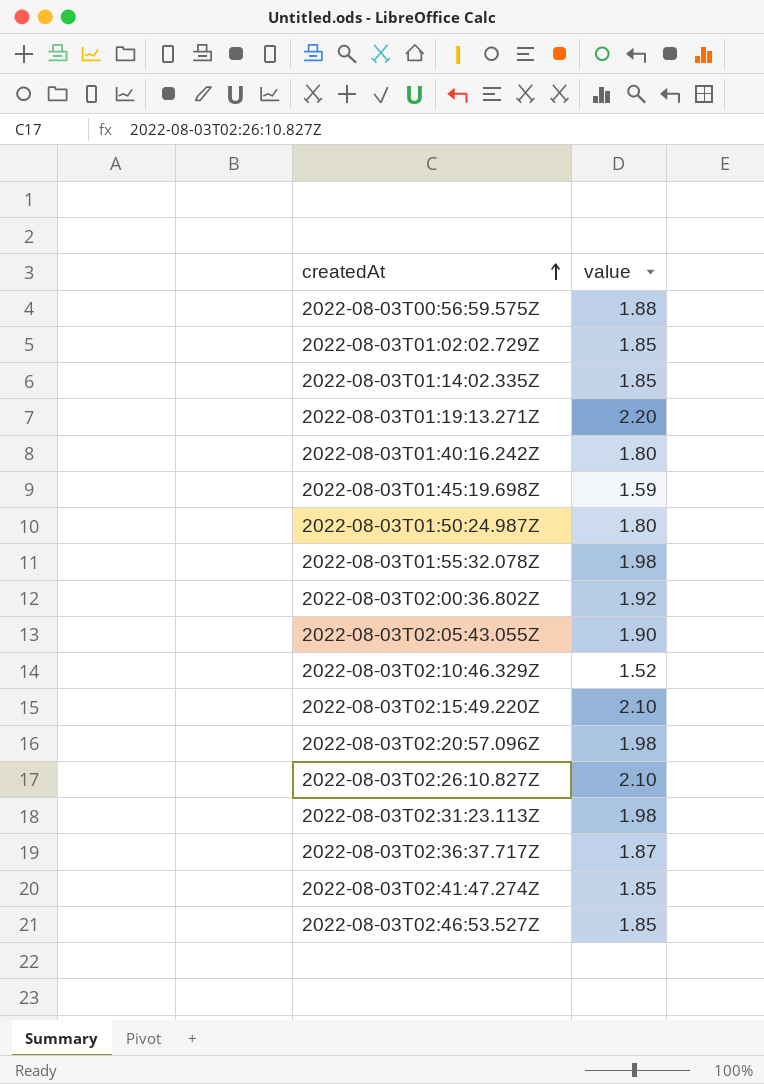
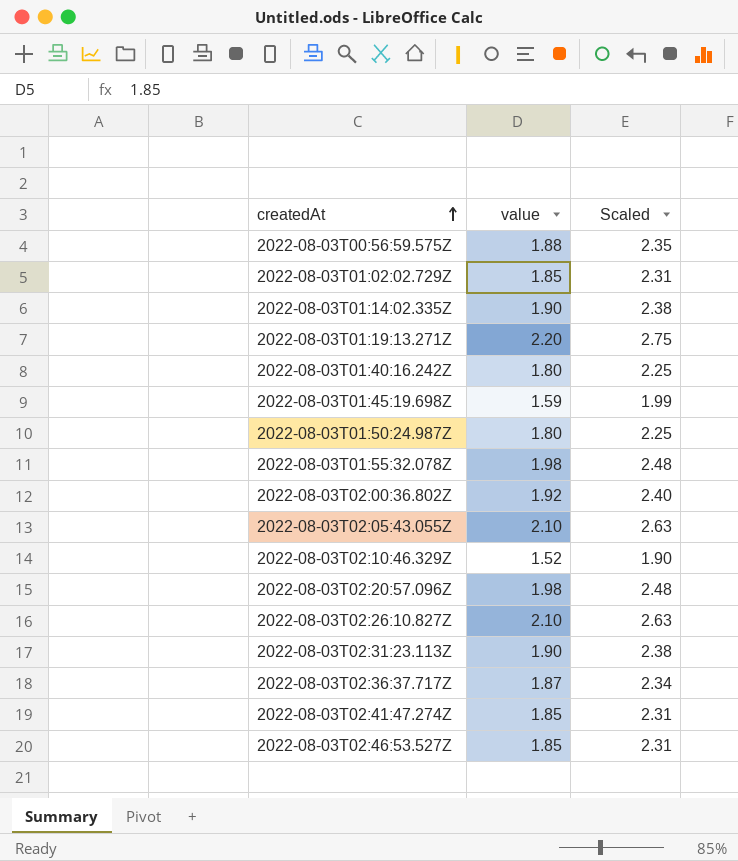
column Scaled | formula: none -> [value] * 1.25
row 2022-08-03T02:15:49.220Z: 2.10 -> none
2022-08-03T01:14:02.335Z | value: 1.85 -> 1.90
2022-08-03T02:05:43.055Z | value: 1.90 -> 2.10
2022-08-03T02:31:23.113Z | value: 1.98 -> 1.90

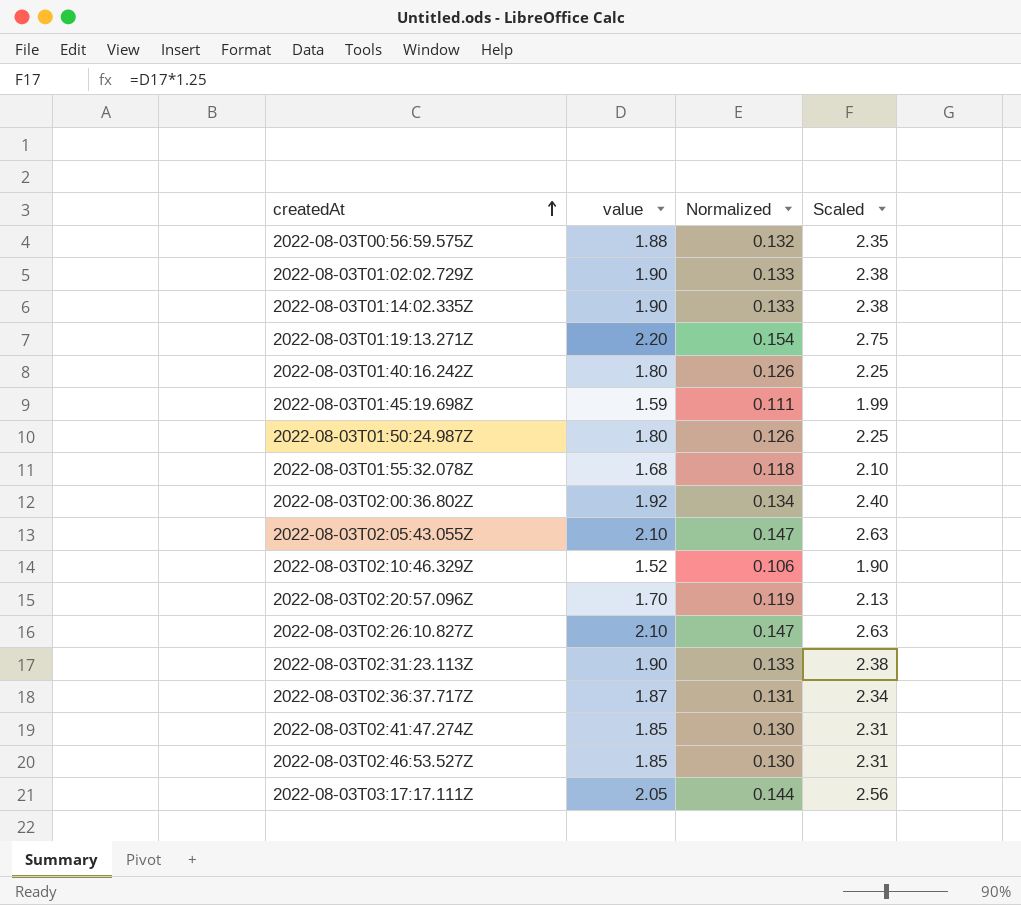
column Normalized | formula: none -> [value] * 0.07
2022-08-03T01:02:02.729Z | value: 1.85 -> 1.90
2022-08-03T01:02:02.729Z | Scaled: 2.31 -> 2.38
2022-08-03T01:55:32.078Z | value: 1.98 -> 1.68
2022-08-03T01:55:32.078Z | Scaled: 2.48 -> 2.10
2022-08-03T02:20:57.096Z | value: 1.98 -> 1.70
2022-08-03T02:20:57.096Z | Scaled: 2.48 -> 2.13
row 2022-08-03T03:17:17.111Z: none -> 2.05 | 0.144 | 2.56

